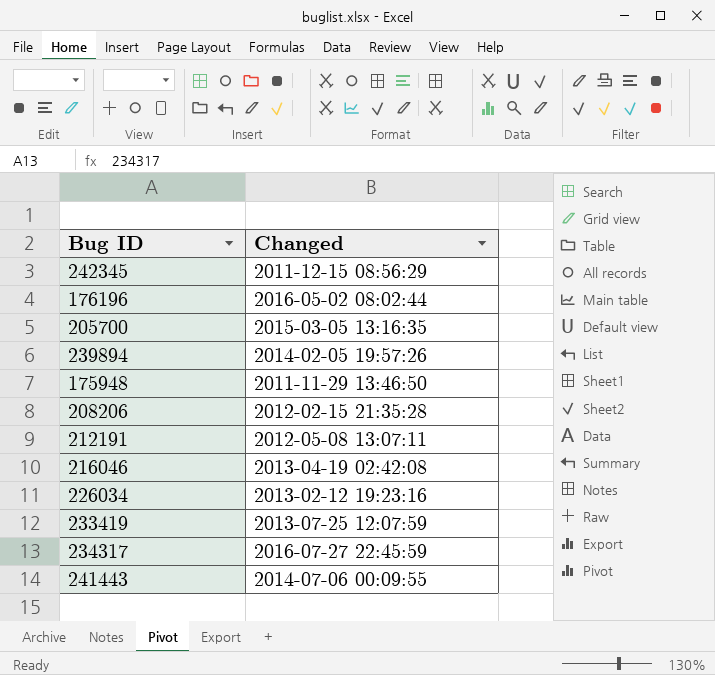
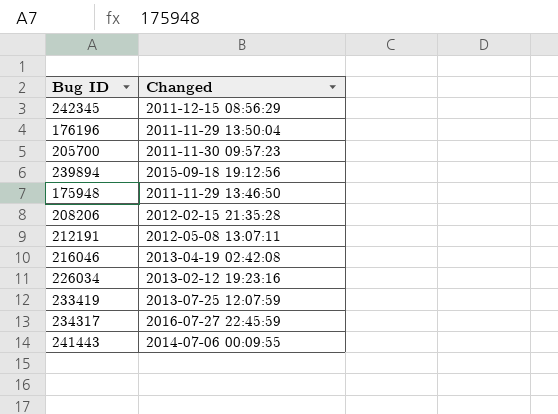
176196 | Changed: 2016-05-02 08:02:44 -> 2011-11-29 13:50:04
205700 | Changed: 2015-03-05 13:16:35 -> 2011-11-30 09:57:23
239894 | Changed: 2014-02-05 19:57:26 -> 2015-09-18 19:12:56

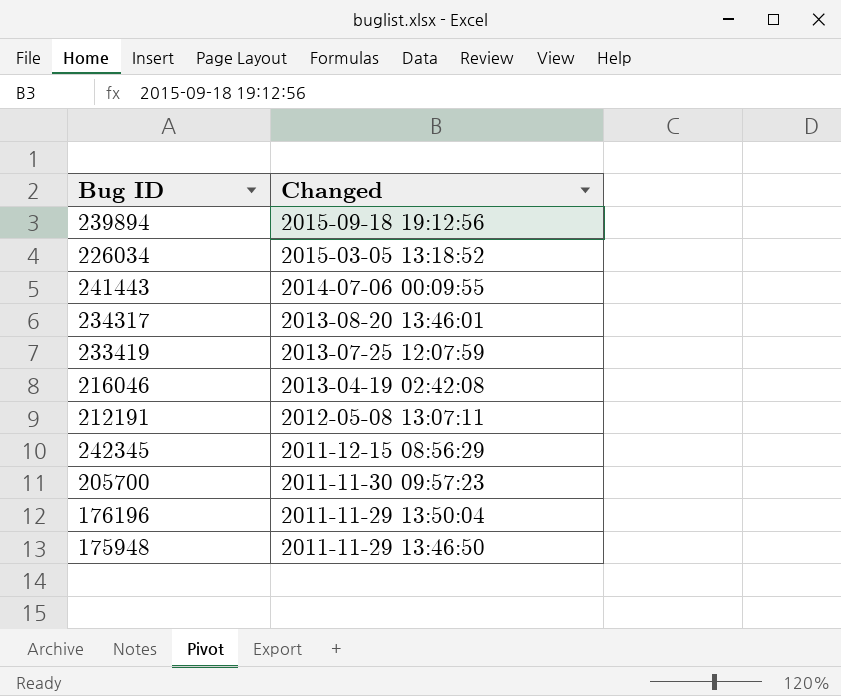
row order: none -> Changed descending
row 208206: 2012-02-15 21:35:28 -> none
226034 | Changed: 2013-02-12 19:23:16 -> 2015-03-05 13:18:52
234317 | Changed: 2016-07-27 22:45:59 -> 2013-08-20 13:46:01

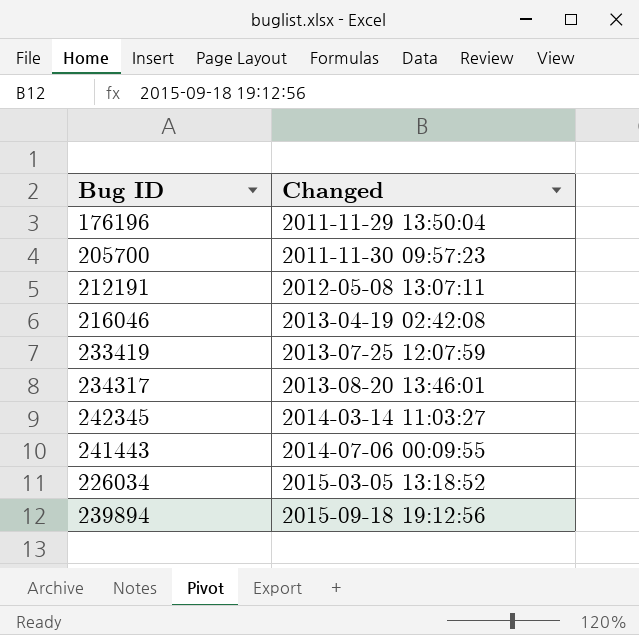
row order: Changed descending -> Changed ascending
row 175948: 2011-11-29 13:46:50 -> none
242345 | Changed: 2011-12-15 08:56:29 -> 2014-03-14 11:03:27

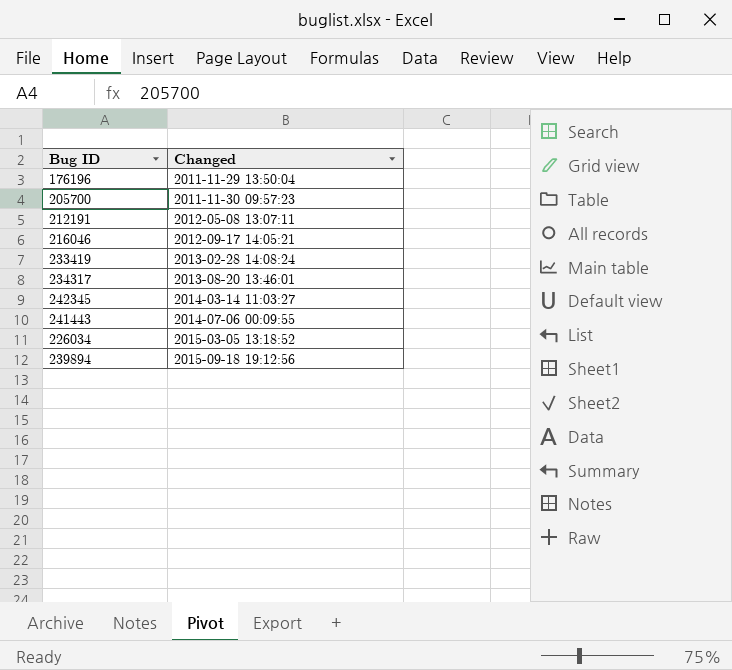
216046 | Changed: 2013-04-19 02:42:08 -> 2012-09-17 14:05:21
233419 | Changed: 2013-07-25 12:07:59 -> 2013-02-28 14:08:24

